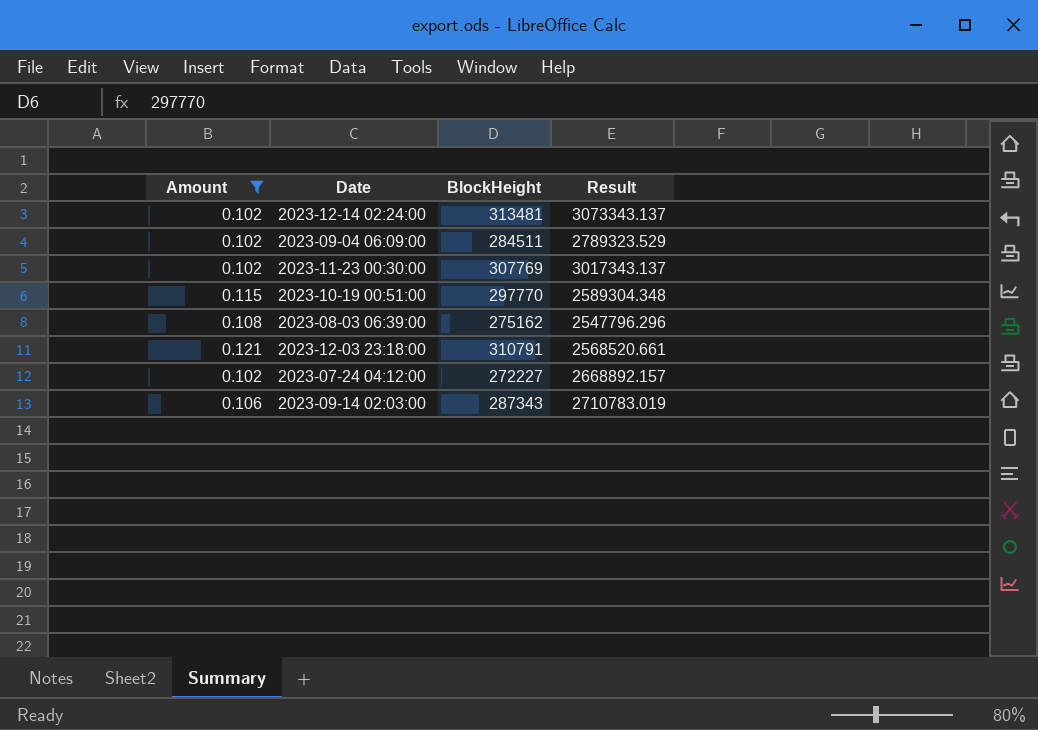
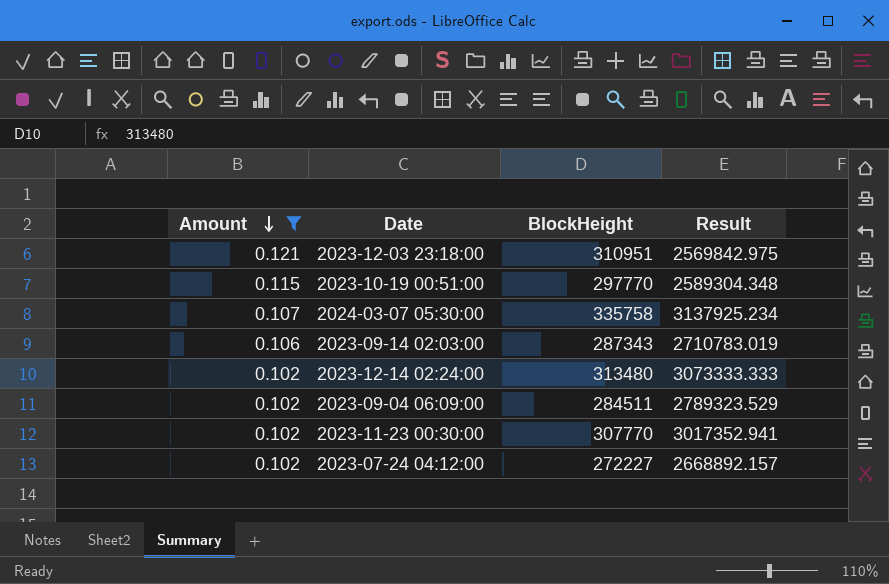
row order: none -> Amount descending
row 2023-08-03 06:39:00: 0.108 | 275162 | 2547796.296 -> none
2023-12-03 23:18:00 | BlockHeight: 310791 -> 310951
2023-12-03 23:18:00 | Result: 2568520.661 -> 2569842.975
row 2024-03-07 05:30:00: none -> 0.107 | 335758 | 3137925.234
2023-12-14 02:24:00 | BlockHeight: 313481 -> 313480
2023-12-14 02:24:00 | Result: 3073343.137 -> 3073333.333
2023-11-23 00:30:00 | BlockHeight: 307769 -> 307770
2023-11-23 00:30:00 | Result: 3017343.137 -> 3017352.941

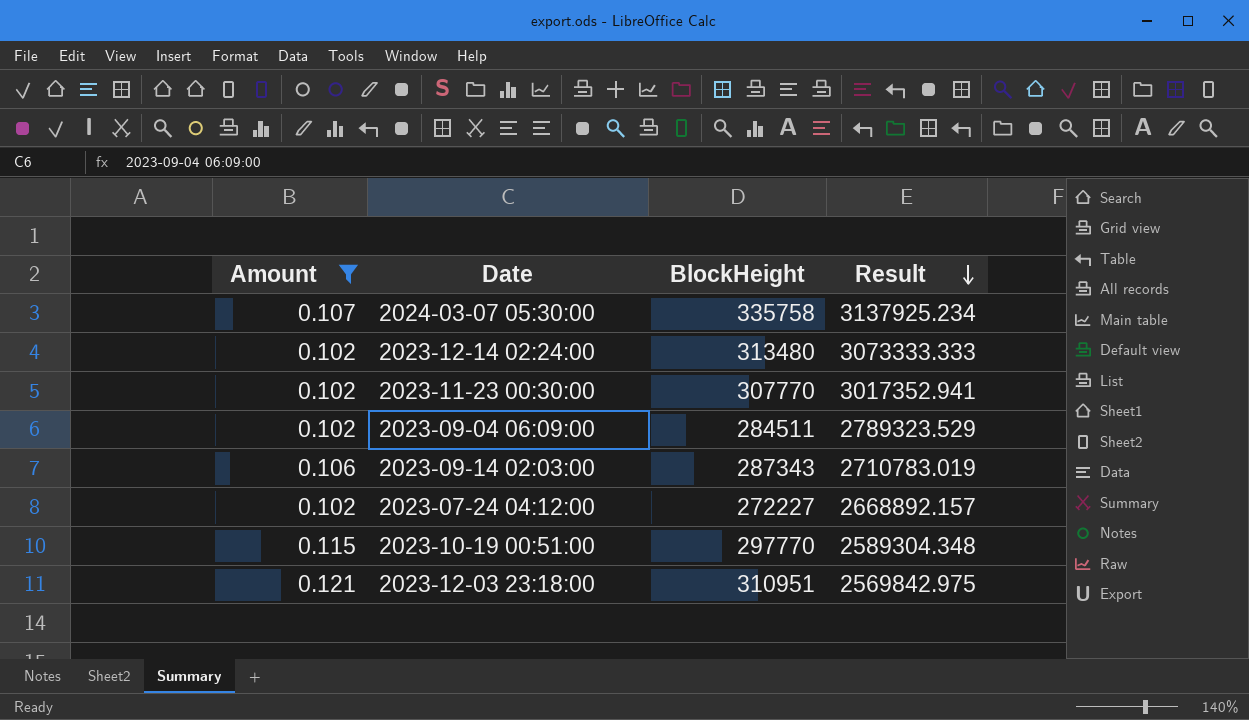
row order: Amount descending -> Result descending

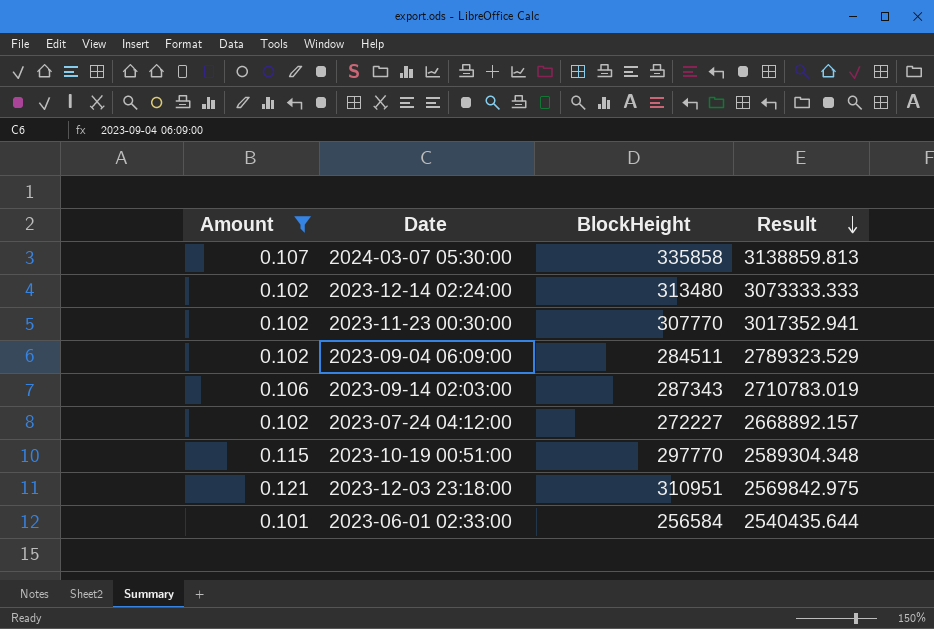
2024-03-07 05:30:00 | BlockHeight: 335758 -> 335858
2024-03-07 05:30:00 | Result: 3137925.234 -> 3138859.813
row 2023-06-01 02:33:00: none -> 0.101 | 256584 | 2540435.644

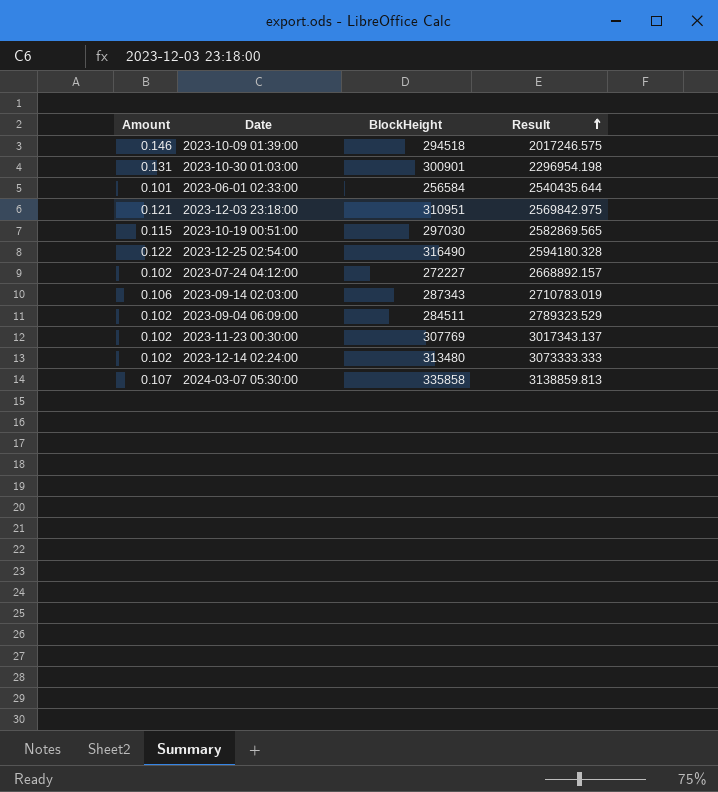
filter: Amount <= 0.121 -> none
row order: Result descending -> Result ascending
2023-10-19 00:51:00 | BlockHeight: 297770 -> 297030
2023-10-19 00:51:00 | Result: 2589304.348 -> 2582869.565
2023-11-23 00:30:00 | BlockHeight: 307770 -> 307769
2023-11-23 00:30:00 | Result: 3017352.941 -> 3017343.137

